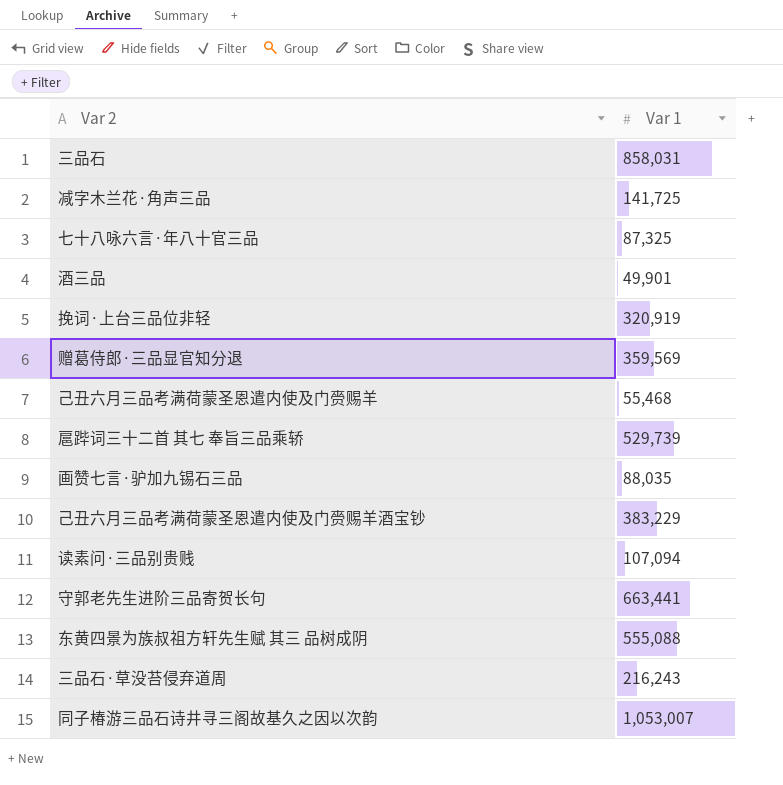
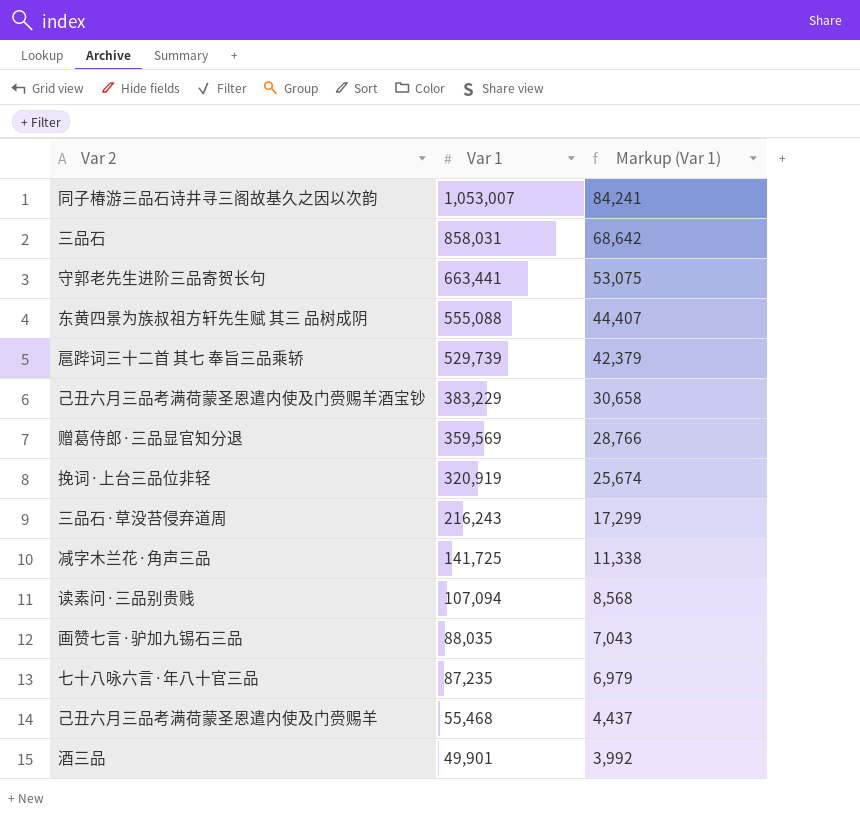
row order: none -> Var 1 descending
column Markup (Var 1) | formula: none -> [Var 1] * 0.08
七十八咏六言·年八十官三品 | Var 1: 87,325 -> 87,235

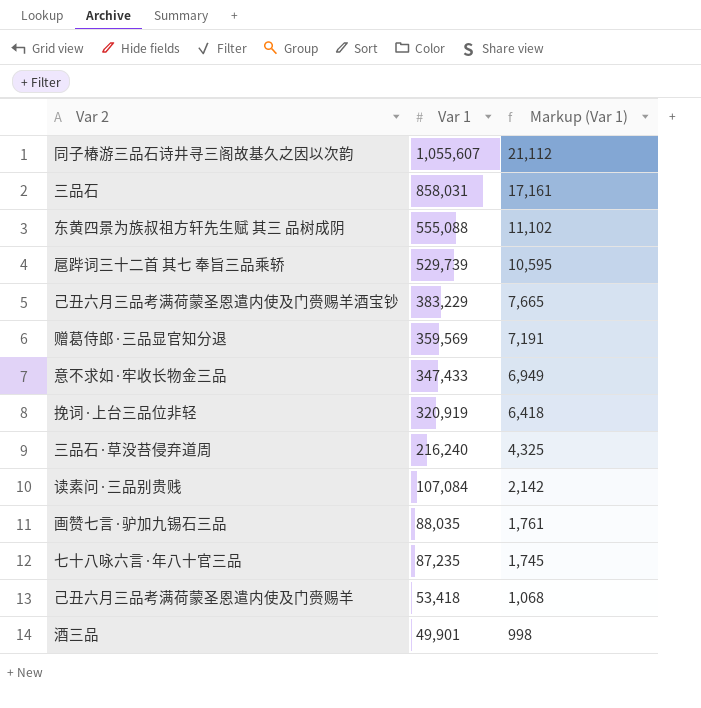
column Markup (Var 1) | formula: [Var 1] * 0.08 -> [Var 1] * 0.02
row 守郭老先生进阶三品寄贺长句: 663,441 | 53,075 -> none
row 减字木兰花·角声三品: 141,725 | 11,338 -> none
同子椿游三品石诗井寻三阁故基久之因以次韵 | Var 1: 1,053,007 -> 1,055,607
row 意不求如·牢收长物金三品: none -> 347,433 | 6,949
三品石·草没苔侵弃道周 | Var 1: 216,243 -> 216,240
读素问·三品别贵贱 | Var 1: 107,094 -> 107,084
己丑六月三品考满荷蒙圣恩遣内使及门赍赐羊 | Var 1: 55,468 -> 53,418

